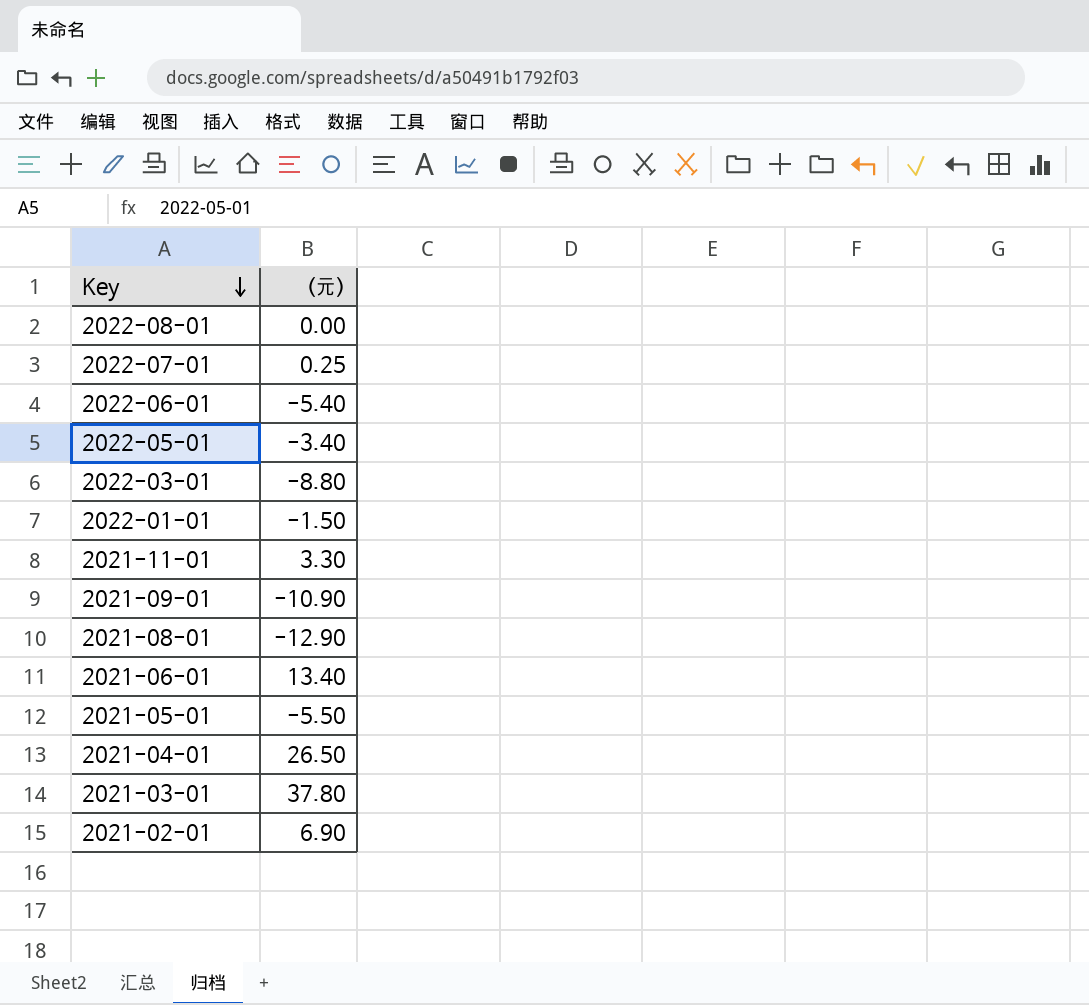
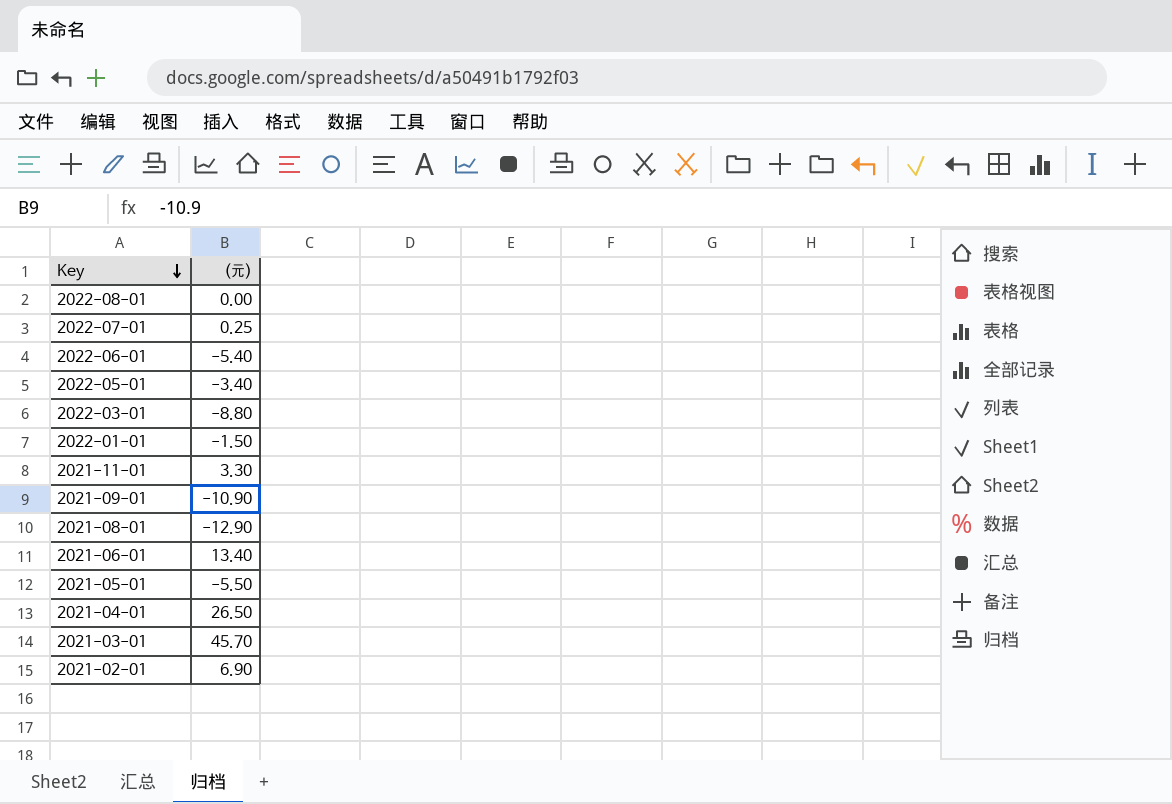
2021-03-01 | (元): 37.80 -> 45.70

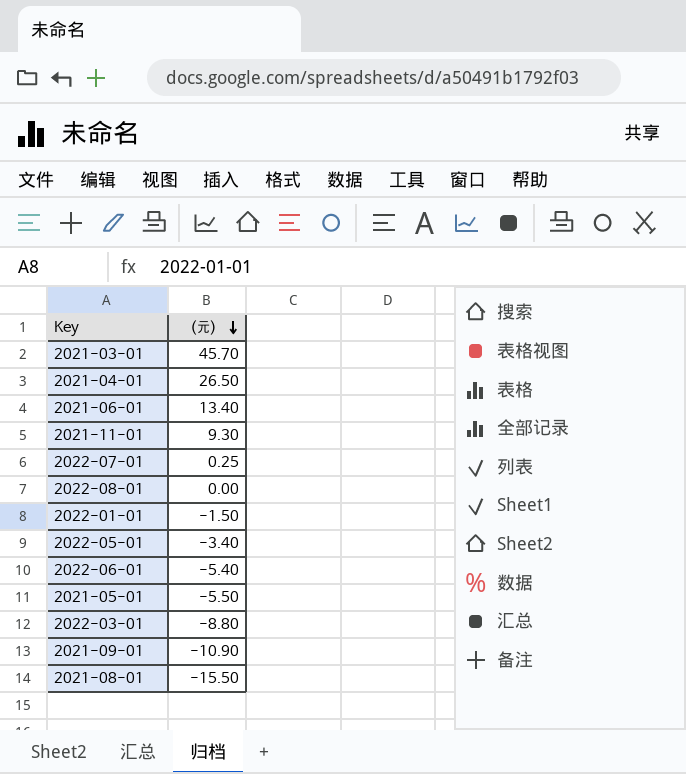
row order: Key descending -> (元) descending
row 2021-02-01: 6.90 -> none
2021-11-01 | (元): 3.30 -> 9.30
2021-08-01 | (元): -12.90 -> -15.50

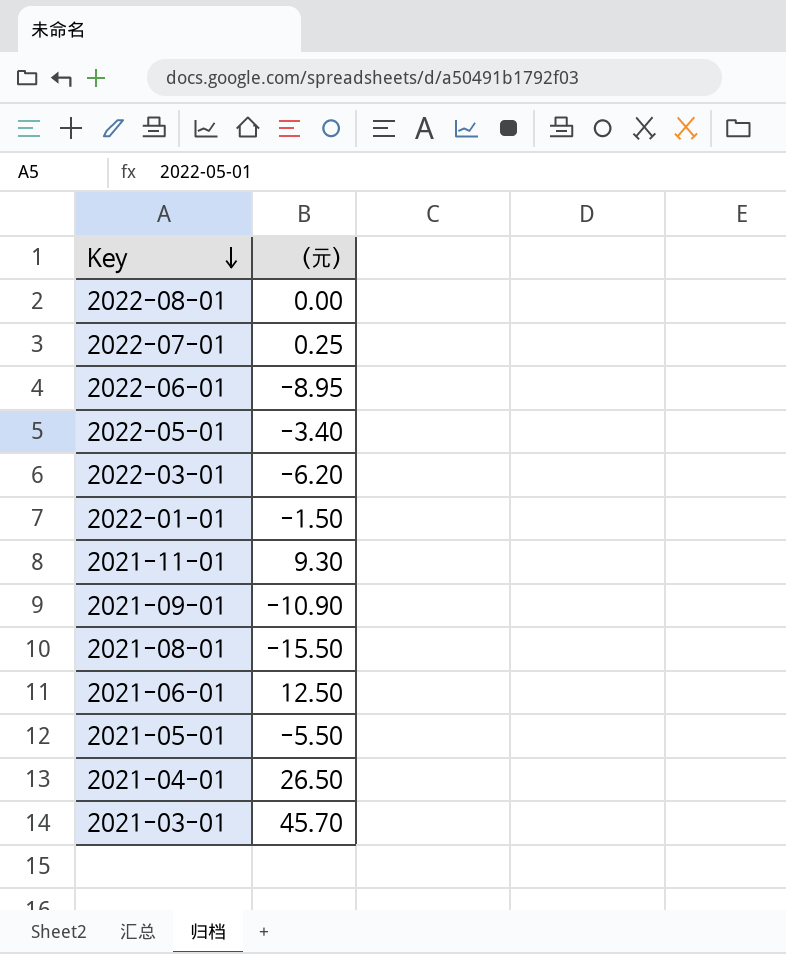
row order: (元) descending -> Key descending
2022-06-01 | (元): -5.40 -> -8.95
2022-03-01 | (元): -8.80 -> -6.20
2021-06-01 | (元): 13.40 -> 12.50

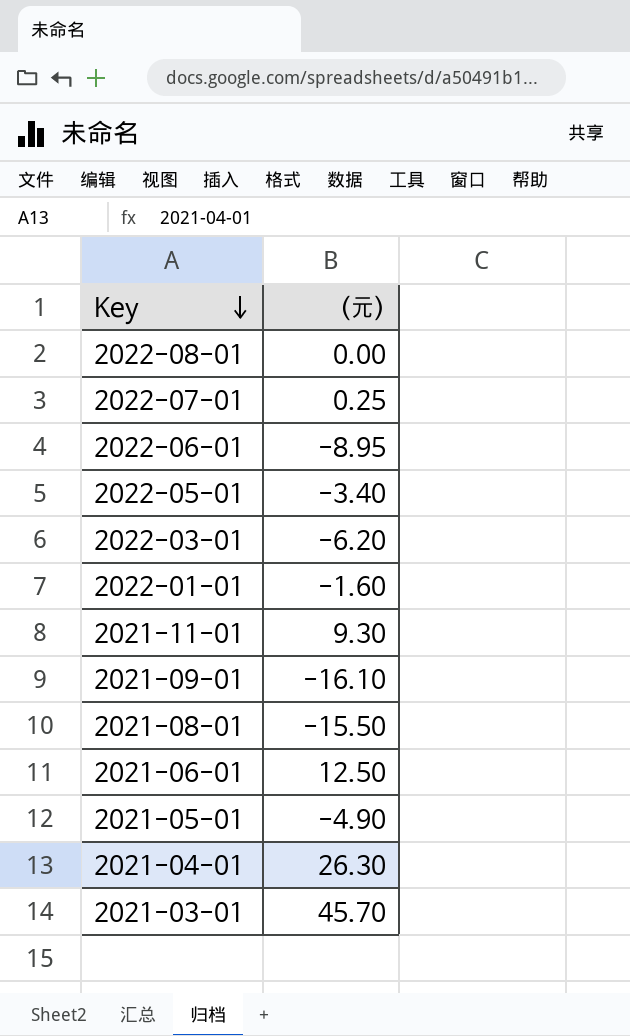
2022-01-01 | (元): -1.50 -> -1.60
2021-09-01 | (元): -10.90 -> -16.10
2021-05-01 | (元): -5.50 -> -4.90
2021-04-01 | (元): 26.50 -> 26.30

